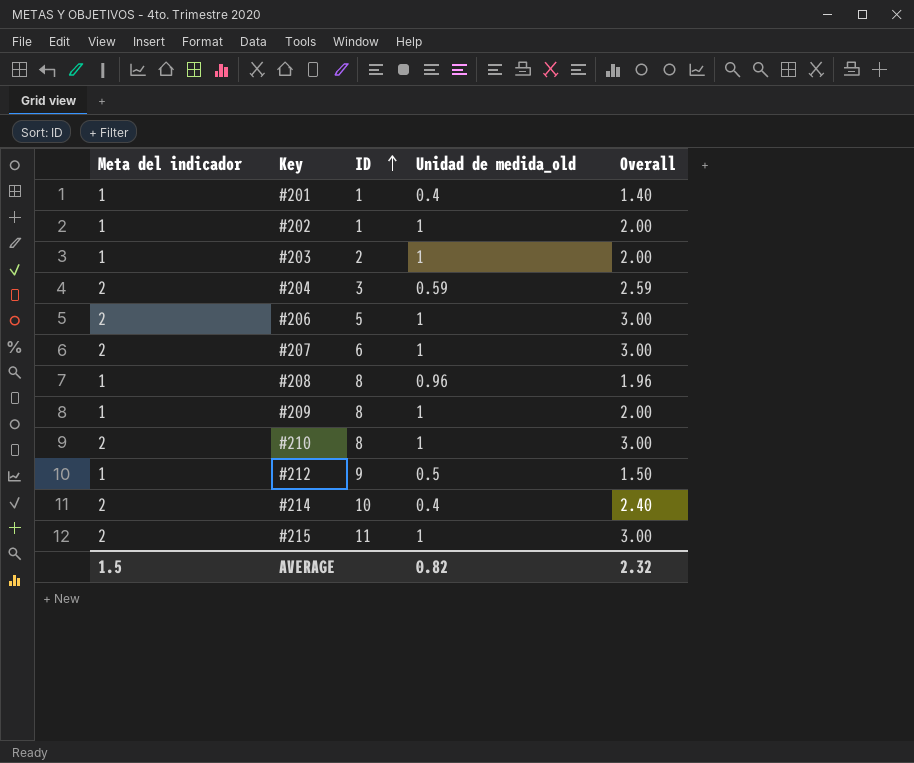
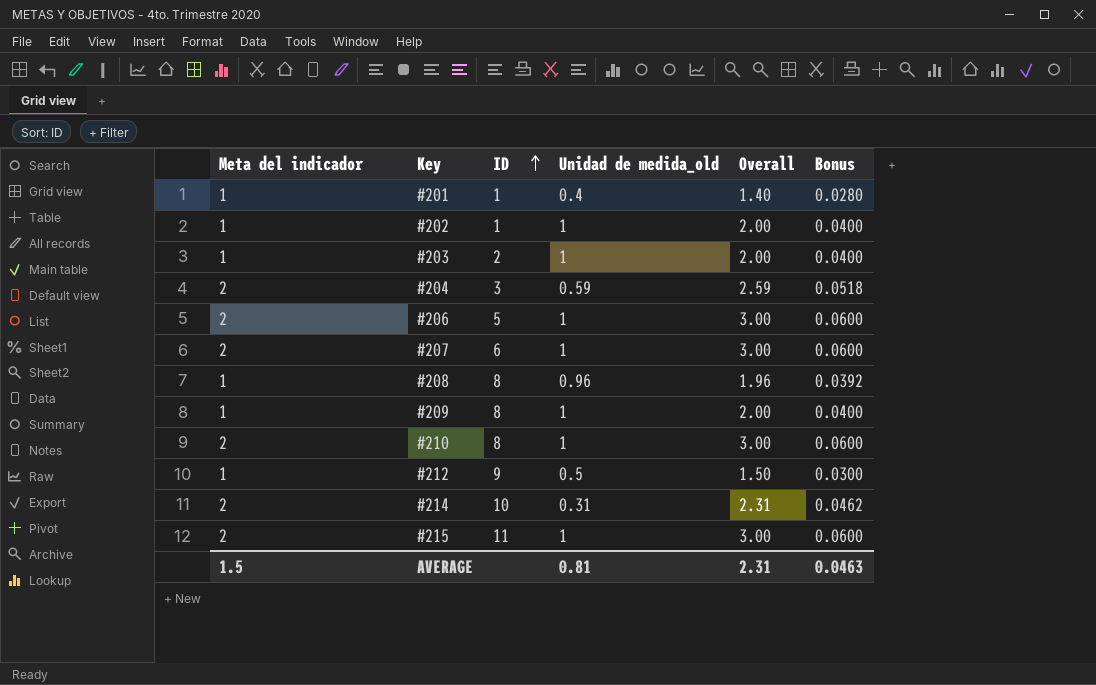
column Bonus | formula: none -> [Overall] * 0.02
#214 | Unidad de medida_old: 0.4 -> 0.31
#214 | Overall: 2.40 -> 2.31
AVERAGE | Unidad de medida_old: 0.82 -> 0.81
AVERAGE | Overall: 2.32 -> 2.31

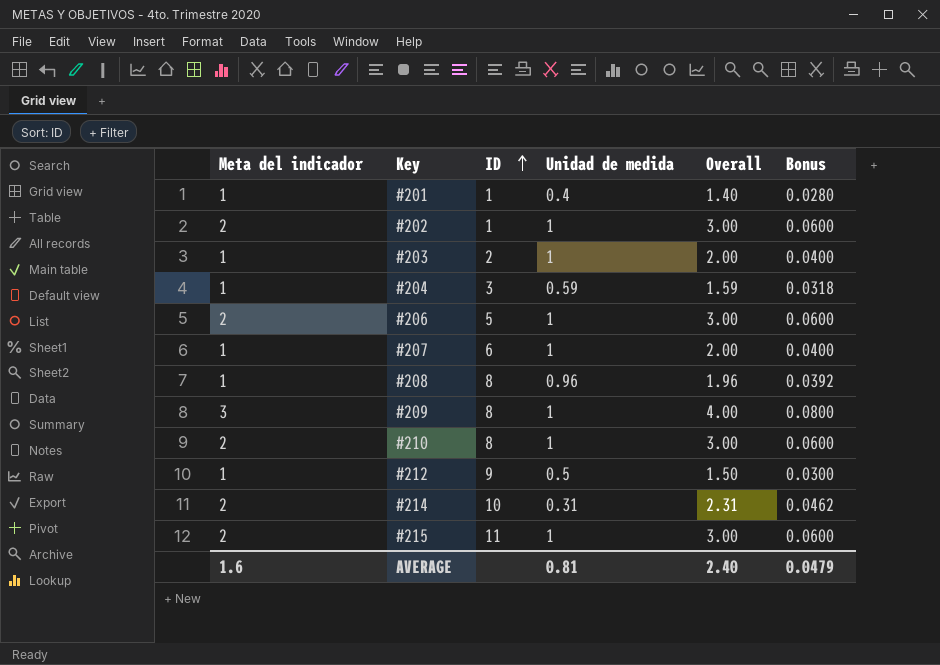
column name: Unidad de medida_old -> Unidad de medida
#202 | Meta del indicador: 1 -> 2
#202 | Overall: 2.00 -> 3.00
#202 | Bonus: 0.0400 -> 0.0600
#204 | Meta del indicador: 2 -> 1
#204 | Overall: 2.59 -> 1.59
#204 | Bonus: 0.0518 -> 0.0318
#207 | Meta del indicador: 2 -> 1
#207 | Overall: 3.00 -> 2.00
#207 | Bonus: 0.0600 -> 0.0400
#209 | Meta del indicador: 1 -> 3
#209 | Overall: 2.00 -> 4.00
#209 | Bonus: 0.0400 -> 0.0800
AVERAGE | Meta del indicador: 1.5 -> 1.6
AVERAGE | Overall: 2.31 -> 2.40
AVERAGE | Bonus: 0.0463 -> 0.0479

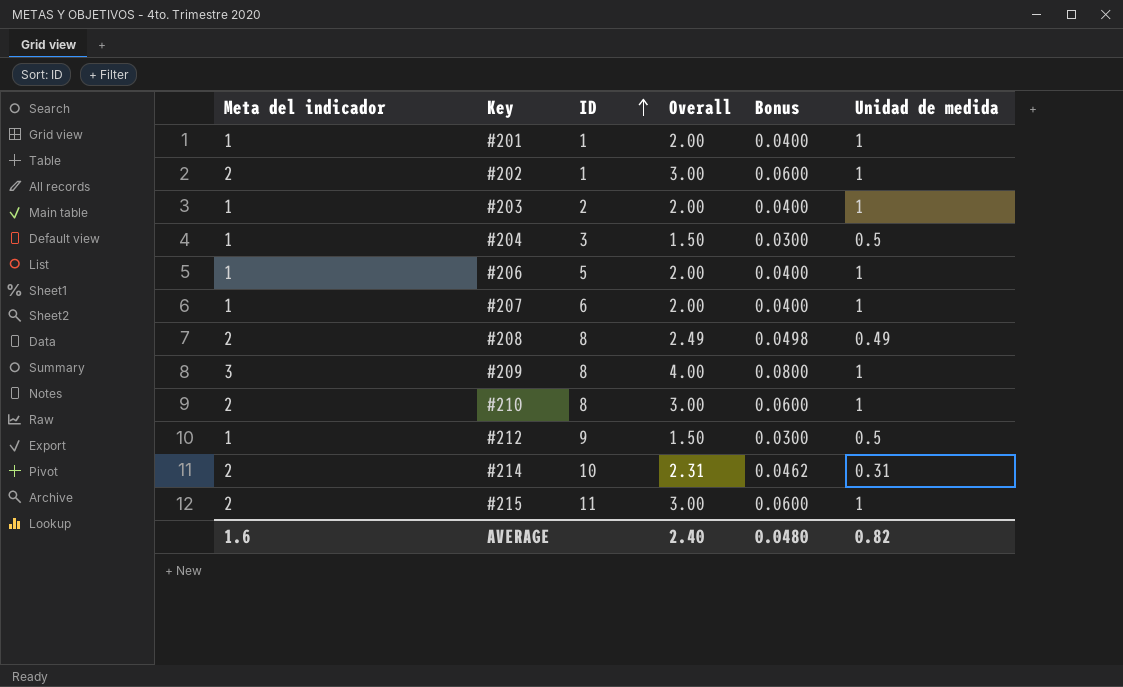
column Unidad de medida | position: 4 -> 6
#201 | Overall: 1.40 -> 2.00
#201 | Bonus: 0.0280 -> 0.0400
#201 | Unidad de medida: 0.4 -> 1
#204 | Overall: 1.59 -> 1.50
#204 | Bonus: 0.0318 -> 0.0300
#204 | Unidad de medida: 0.59 -> 0.5
#206 | Meta del indicador: 2 -> 1
#206 | Overall: 3.00 -> 2.00
#206 | Bonus: 0.0600 -> 0.0400
#208 | Meta del indicador: 1 -> 2
#208 | Overall: 1.96 -> 2.49
#208 | Bonus: 0.0392 -> 0.0498
#208 | Unidad de medida: 0.96 -> 0.49
AVERAGE | Bonus: 0.0479 -> 0.0480
AVERAGE | Unidad de medida: 0.81 -> 0.82

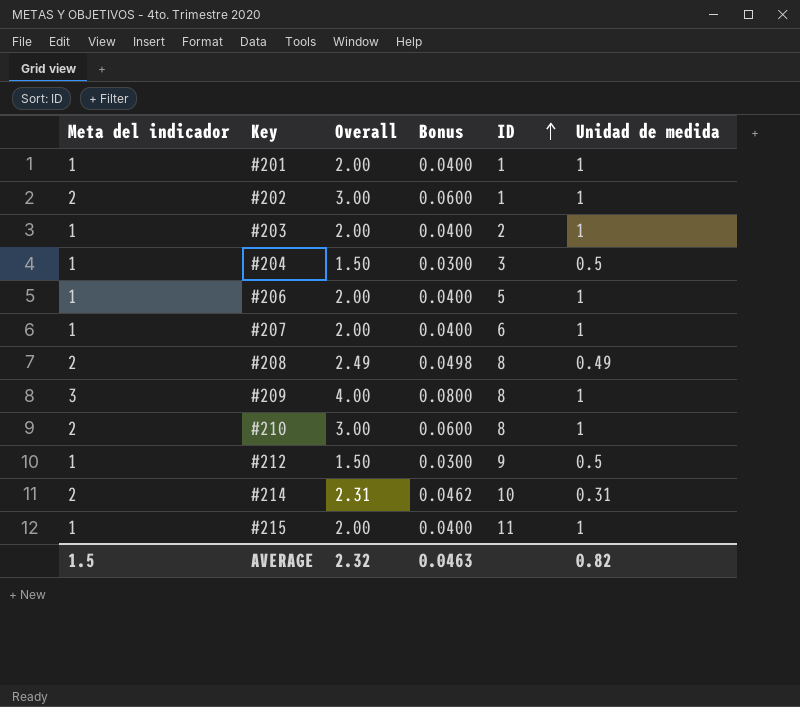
column ID | position: 3 -> 5
#215 | Meta del indicador: 2 -> 1
#215 | Overall: 3.00 -> 2.00
#215 | Bonus: 0.0600 -> 0.0400
AVERAGE | Meta del indicador: 1.6 -> 1.5
AVERAGE | Overall: 2.40 -> 2.32
AVERAGE | Bonus: 0.0480 -> 0.0463

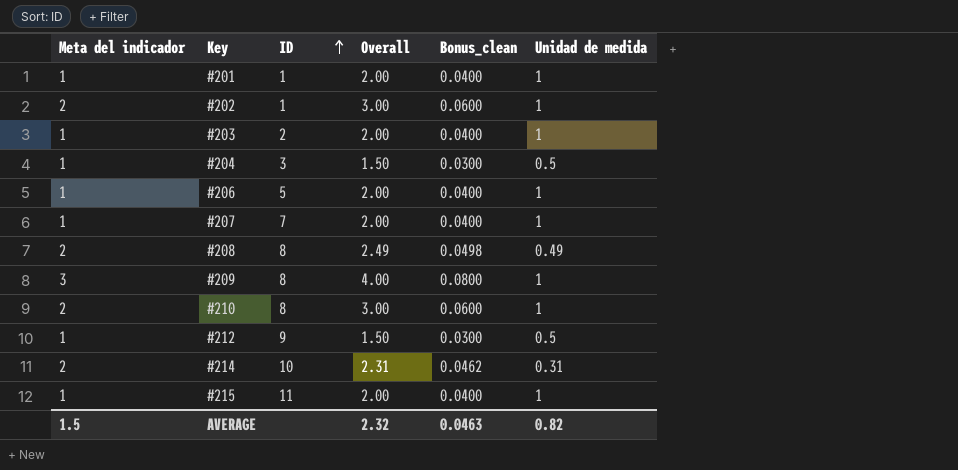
column ID | position: 5 -> 3
column name: Bonus -> Bonus_clean
#207 | ID: 6 -> 7

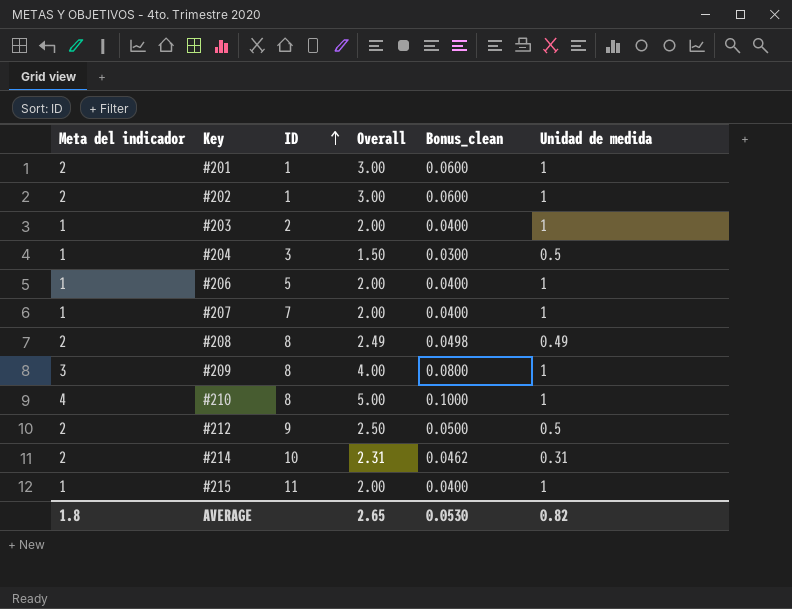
#201 | Meta del indicador: 1 -> 2
#201 | Overall: 2.00 -> 3.00
#201 | Bonus_clean: 0.0400 -> 0.0600
#210 | Meta del indicador: 2 -> 4
#210 | Overall: 3.00 -> 5.00
#210 | Bonus_clean: 0.0600 -> 0.1000
#212 | Meta del indicador: 1 -> 2
#212 | Overall: 1.50 -> 2.50
#212 | Bonus_clean: 0.0300 -> 0.0500
AVERAGE | Meta del indicador: 1.5 -> 1.8
AVERAGE | Overall: 2.32 -> 2.65
AVERAGE | Bonus_clean: 0.0463 -> 0.0530

